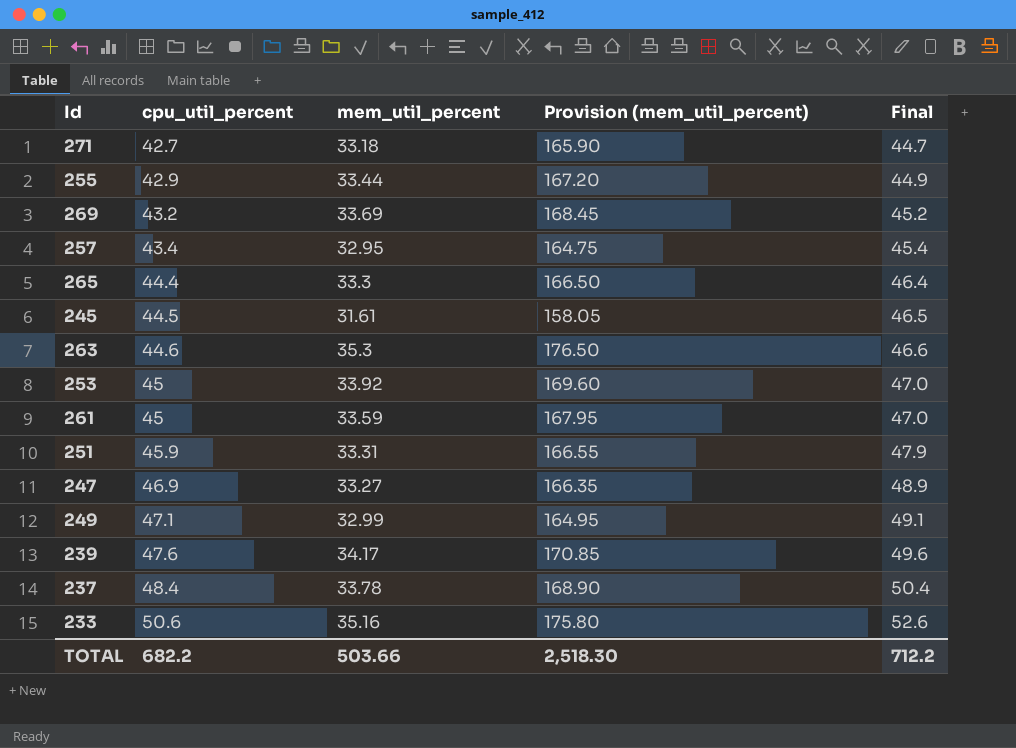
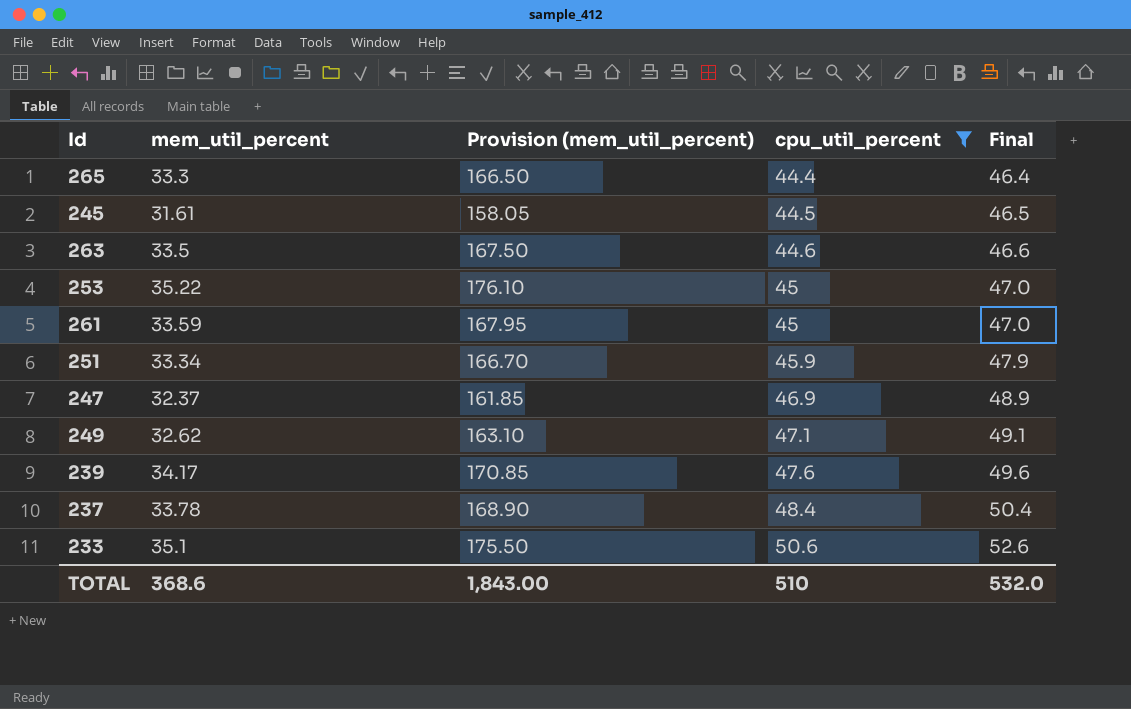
filter: none -> cpu_util_percent >= 44.4
column cpu_util_percent | position: 2 -> 4
263 | mem_util_percent: 35.3 -> 33.5
263 | Provision (mem_util_percent): 176.50 -> 167.50
253 | mem_util_percent: 33.92 -> 35.22
253 | Provision (mem_util_percent): 169.60 -> 176.10
251 | mem_util_percent: 33.31 -> 33.34
251 | Provision (mem_util_percent): 166.55 -> 166.70
247 | mem_util_percent: 33.27 -> 32.37
247 | Provision (mem_util_percent): 166.35 -> 161.85
249 | mem_util_percent: 32.99 -> 32.62
249 | Provision (mem_util_percent): 164.95 -> 163.10
233 | mem_util_percent: 35.16 -> 35.1
233 | Provision (mem_util_percent): 175.80 -> 175.50
TOTAL | mem_util_percent: 503.66 -> 368.6
TOTAL | Provision (mem_util_percent): 2,518.30 -> 1,843.00
TOTAL | cpu_util_percent: 682.2 -> 510
TOTAL | Final: 712.2 -> 532.0

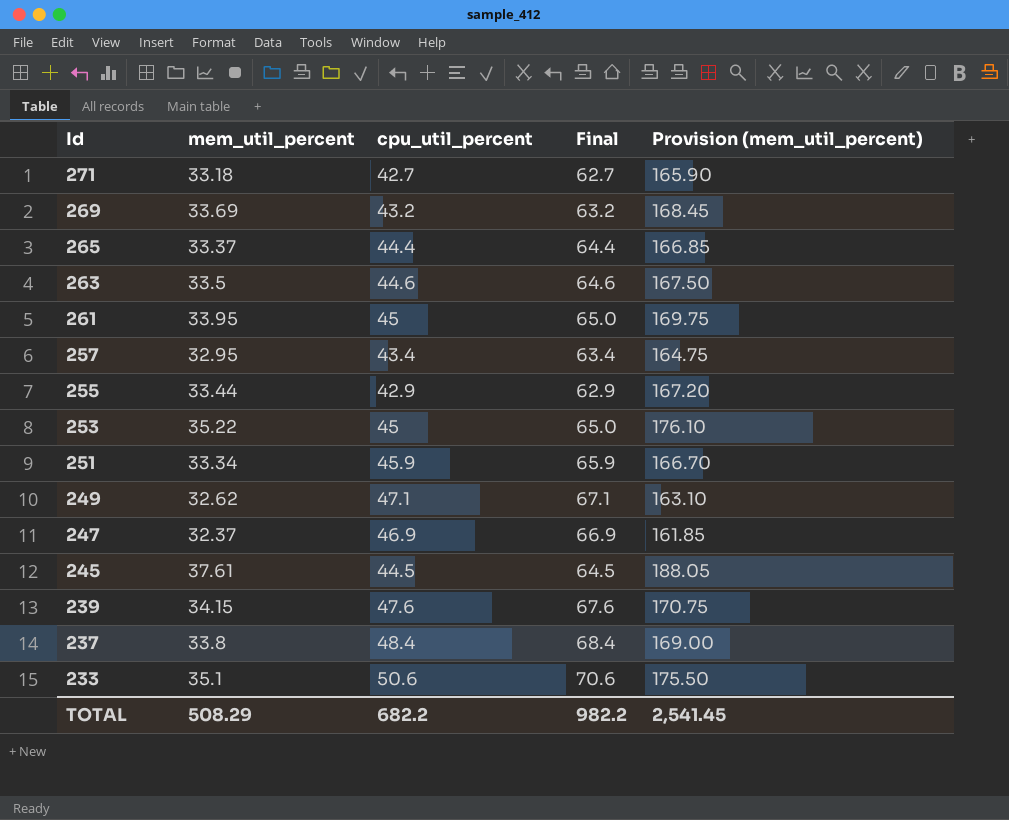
filter: cpu_util_percent >= 44.4 -> none
row order: cpu_util_percent ascending -> Id descending
column Final | formula: [cpu_util_percent] + 2 -> [cpu_util_percent] + 20
column Provision (mem_util_percent) | position: 3 -> 5
265 | mem_util_percent: 33.3 -> 33.37
265 | Provision (mem_util_percent): 166.50 -> 166.85
261 | mem_util_percent: 33.59 -> 33.95
261 | Provision (mem_util_percent): 167.95 -> 169.75
245 | mem_util_percent: 31.61 -> 37.61
245 | Provision (mem_util_percent): 158.05 -> 188.05
239 | mem_util_percent: 34.17 -> 34.15
239 | Provision (mem_util_percent): 170.85 -> 170.75
237 | mem_util_percent: 33.78 -> 33.8
237 | Provision (mem_util_percent): 168.90 -> 169.00
TOTAL | mem_util_percent: 368.6 -> 508.29
TOTAL | cpu_util_percent: 510 -> 682.2
TOTAL | Final: 532.0 -> 982.2
TOTAL | Provision (mem_util_percent): 1,843.00 -> 2,541.45

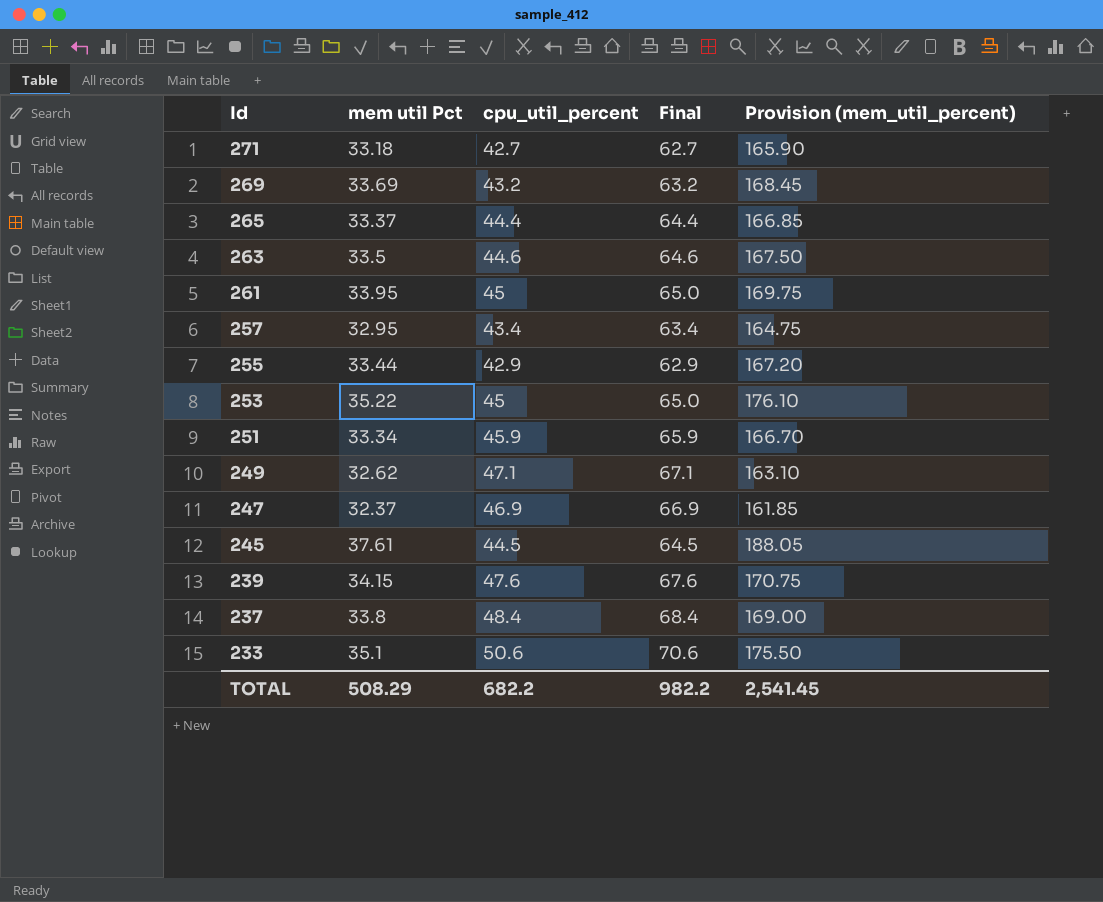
column name: mem_util_percent -> mem util Pct

